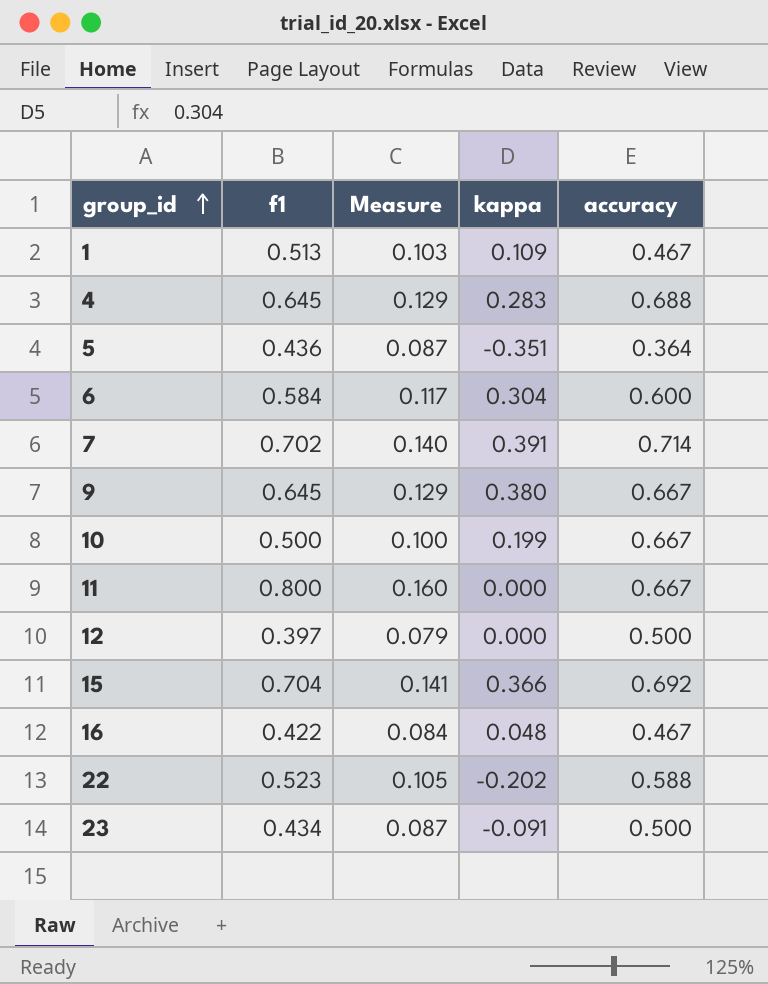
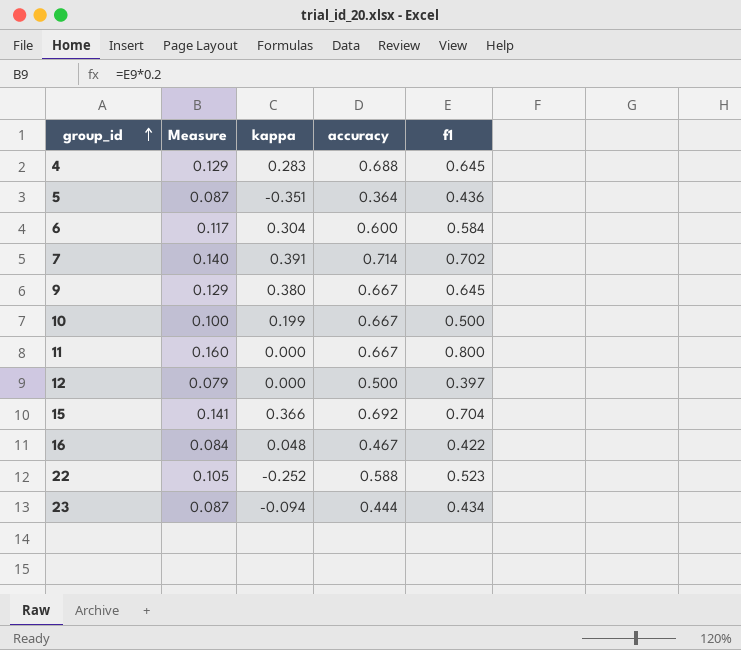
column f1 | position: 2 -> 5
row 1: 0.513 | 0.103 | 0.109 | 0.467 -> none
22 | kappa: -0.202 -> -0.252
23 | kappa: -0.091 -> -0.094
23 | accuracy: 0.500 -> 0.444

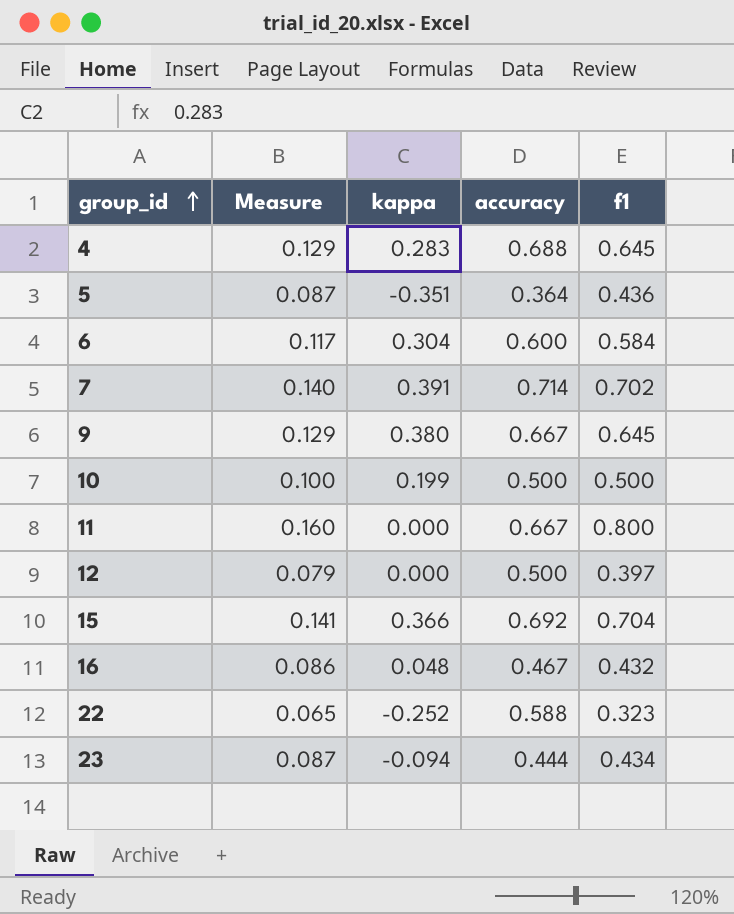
10 | accuracy: 0.667 -> 0.500
16 | Measure: 0.084 -> 0.086
16 | f1: 0.422 -> 0.432
22 | Measure: 0.105 -> 0.065
22 | f1: 0.523 -> 0.323

